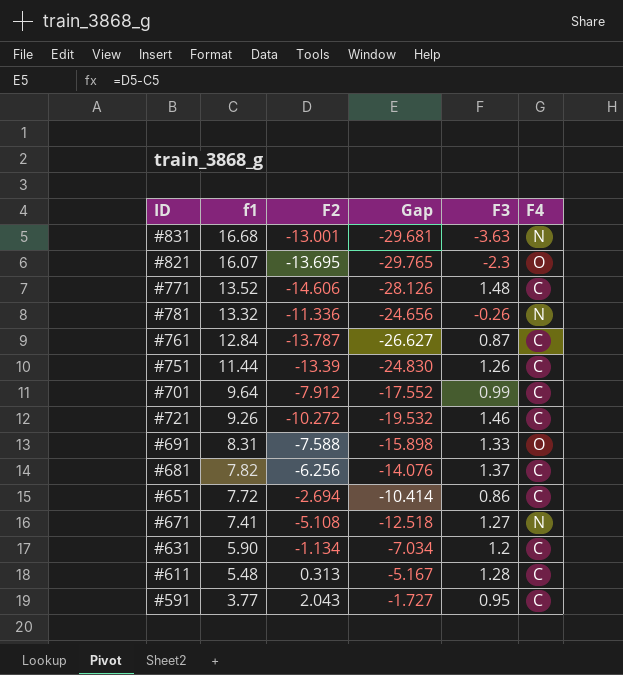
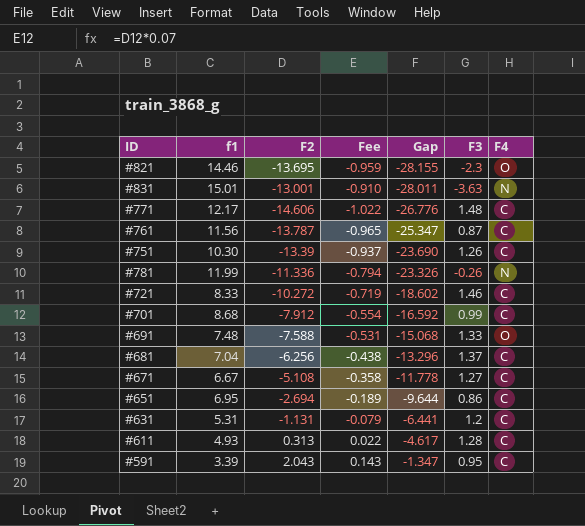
row order: f1 descending -> Gap ascending
column Fee | formula: none -> [F2] * 0.07
#821 | f1: 16.07 -> 14.46
#821 | Gap: -29.765 -> -28.155
#831 | f1: 16.68 -> 15.01
#831 | Gap: -29.681 -> -28.011
#771 | f1: 13.52 -> 12.17
#771 | Gap: -28.126 -> -26.776
#761 | f1: 12.84 -> 11.56
#761 | Gap: -26.627 -> -25.347
#751 | f1: 11.44 -> 10.30
#751 | Gap: -24.830 -> -23.690
#781 | f1: 13.32 -> 11.99
#781 | Gap: -24.656 -> -23.326
#721 | f1: 9.26 -> 8.33
#721 | Gap: -19.532 -> -18.602
#701 | f1: 9.64 -> 8.68
#701 | Gap: -17.552 -> -16.592
#691 | f1: 8.31 -> 7.48
#691 | Gap: -15.898 -> -15.068
#681 | f1: 7.82 -> 7.04
#681 | Gap: -14.076 -> -13.296
#671 | f1: 7.41 -> 6.67
#671 | Gap: -12.518 -> -11.778
#671 | F4: N -> C
#651 | f1: 7.72 -> 6.95
#651 | Gap: -10.414 -> -9.644
#631 | f1: 5.90 -> 5.31
#631 | F2: -1.134 -> -1.131
#631 | Gap: -7.034 -> -6.441
#611 | f1: 5.48 -> 4.93
#611 | Gap: -5.167 -> -4.617
#591 | f1: 3.77 -> 3.39
#591 | Gap: -1.727 -> -1.347

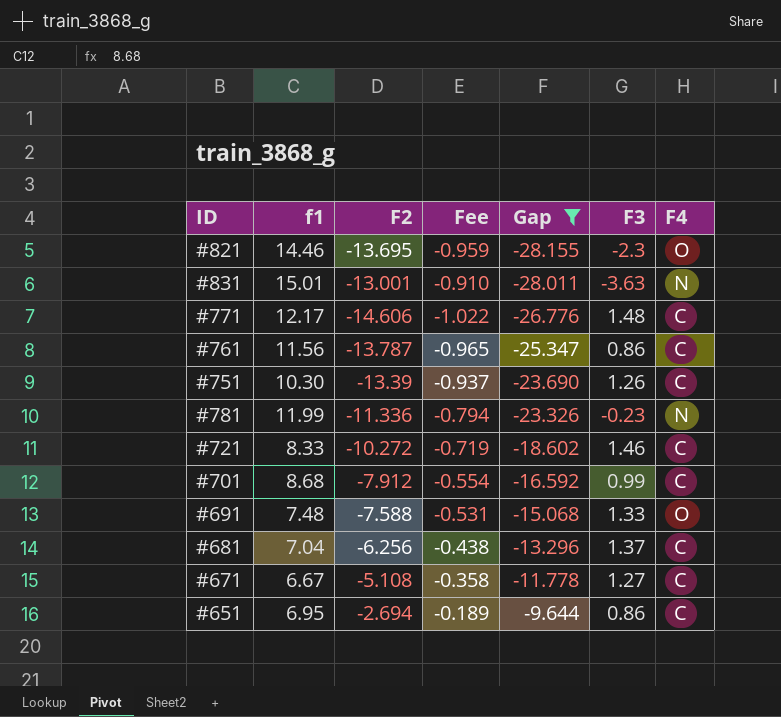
filter: none -> Gap <= -9.644
#761 | F3: 0.87 -> 0.86
#781 | F3: -0.26 -> -0.23

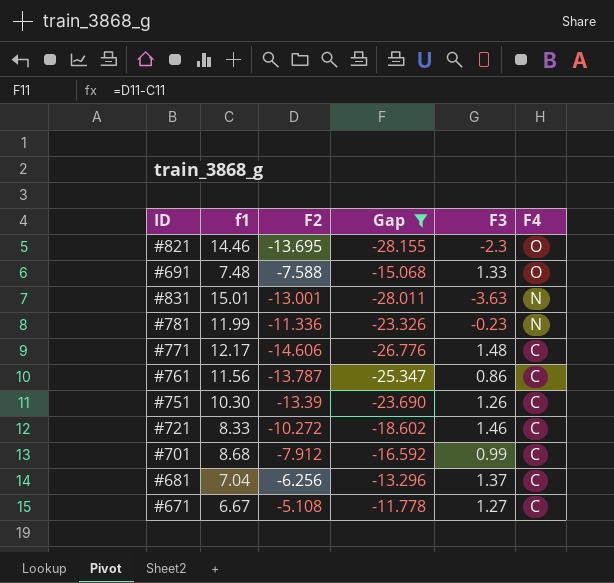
row order: Gap ascending -> F4 descending
column Fee | formula: [F2] * 0.07 -> none
row #651: 6.95 | -2.694 | -0.189 | -9.644 | 0.86 | C -> none

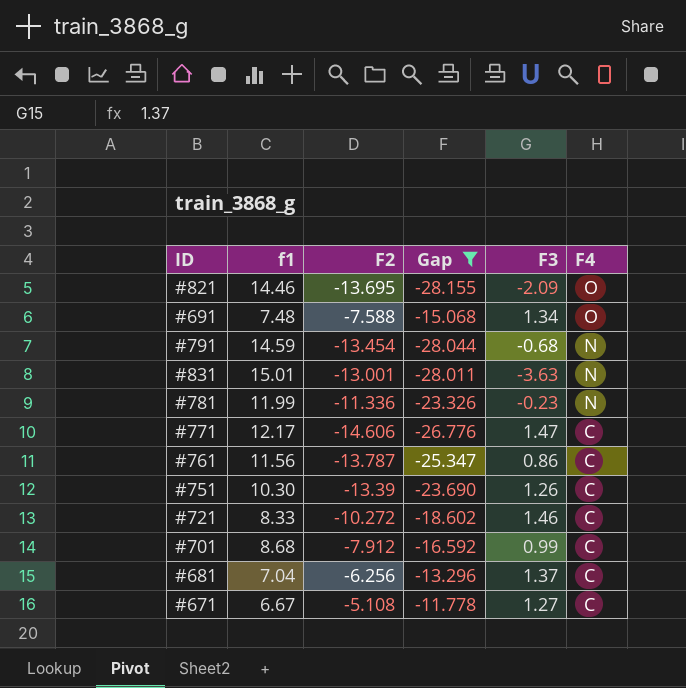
#821 | F3: -2.3 -> -2.09
#691 | F3: 1.33 -> 1.34
row #791: none -> 14.59 | -13.454 | -28.044 | -0.68 | N
#771 | F3: 1.48 -> 1.47

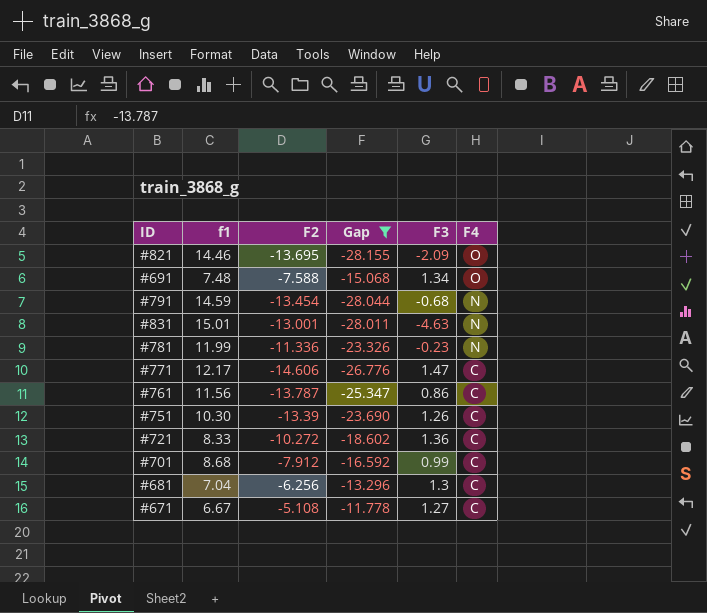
#831 | F3: -3.63 -> -4.63
#721 | F3: 1.46 -> 1.36
#681 | F3: 1.37 -> 1.3

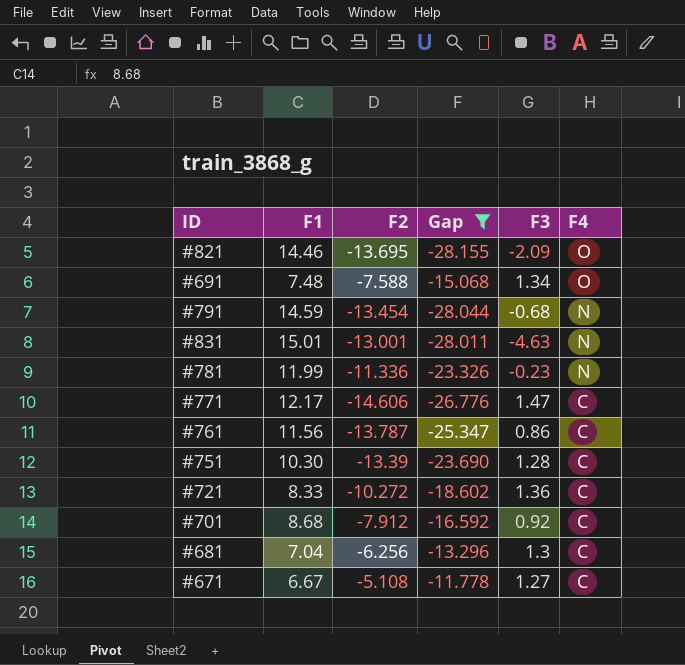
column name: f1 -> F1
#751 | F3: 1.26 -> 1.28
#701 | F3: 0.99 -> 0.92

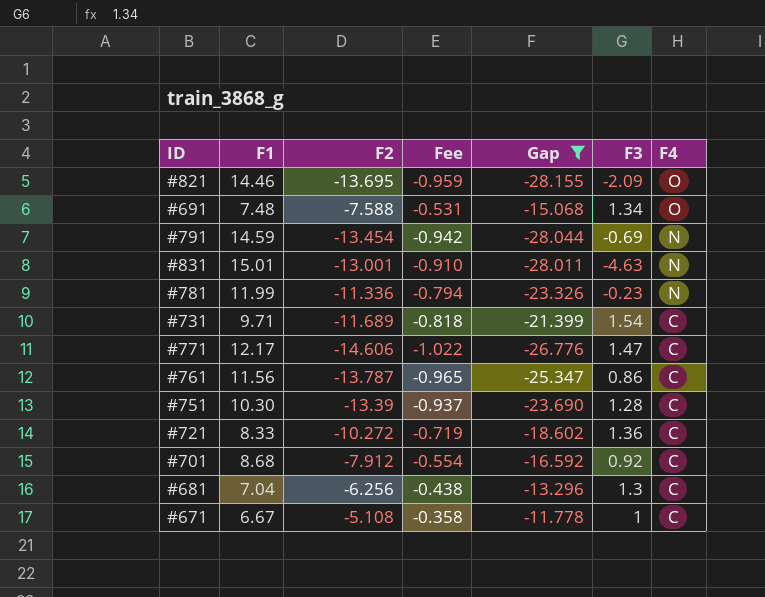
column Fee | formula: none -> [F2] * 0.07
#791 | F3: -0.68 -> -0.69
row #731: none -> 9.71 | -11.689 | -0.818 | -21.399 | 1.54 | C
#671 | F3: 1.27 -> 1

